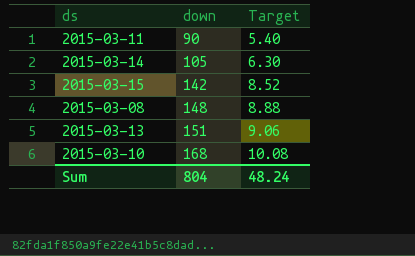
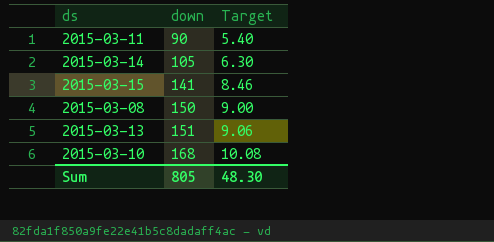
2015-03-15 | down: 142 -> 141
2015-03-15 | Target: 8.52 -> 8.46
2015-03-08 | down: 148 -> 150
2015-03-08 | Target: 8.88 -> 9.00
Sum | down: 804 -> 805
Sum | Target: 48.24 -> 48.30

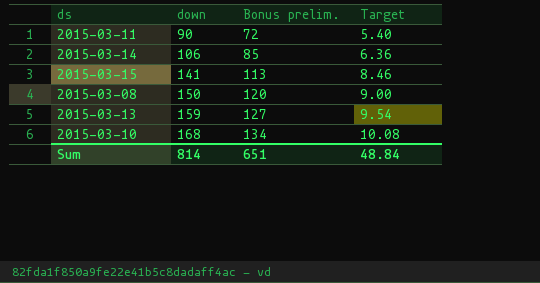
column Bonus prelim. | formula: none -> [down] * 0.8
2015-03-14 | down: 105 -> 106
2015-03-14 | Target: 6.30 -> 6.36
2015-03-13 | down: 151 -> 159
2015-03-13 | Target: 9.06 -> 9.54
Sum | down: 805 -> 814
Sum | Target: 48.30 -> 48.84

